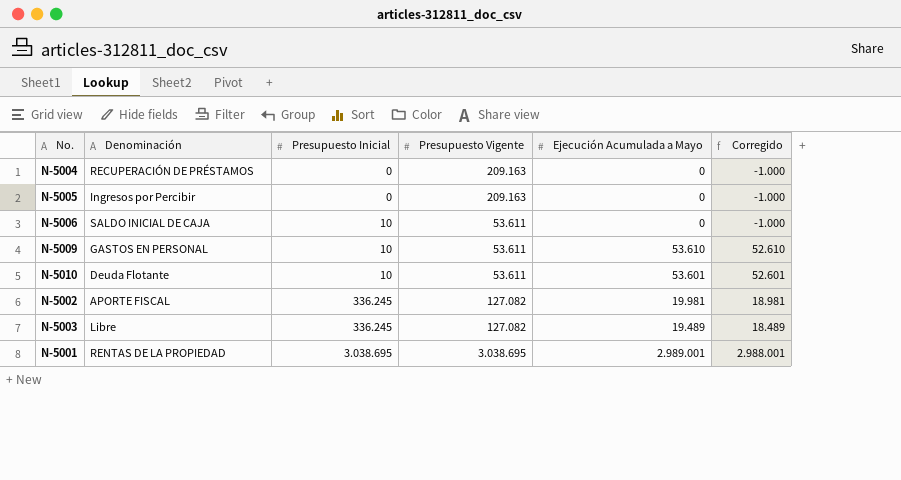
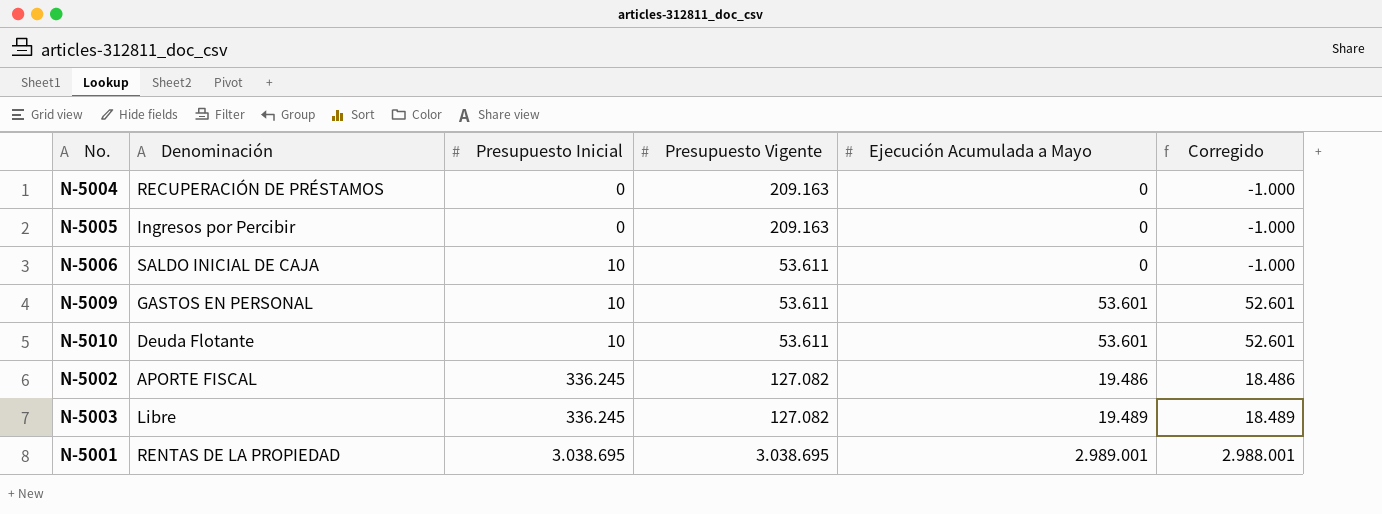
N-5009 | Ejecución Acumulada a Mayo: 53.610 -> 53.601
N-5009 | Corregido: 52.610 -> 52.601
N-5002 | Ejecución Acumulada a Mayo: 19.981 -> 19.486
N-5002 | Corregido: 18.981 -> 18.486

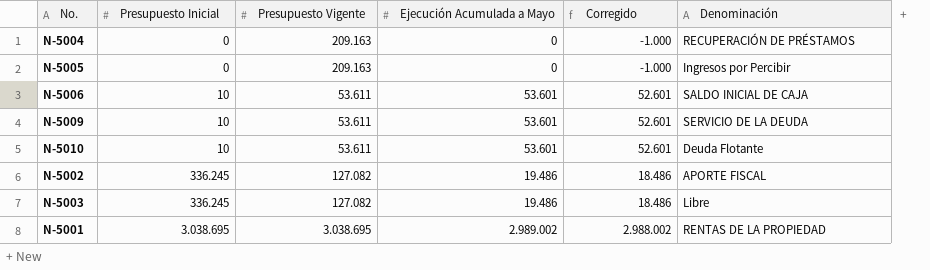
column Denominación | position: 2 -> 6
N-5006 | Ejecución Acumulada a Mayo: 0 -> 53.601
N-5006 | Corregido: -1.000 -> 52.601
N-5009 | Denominación: GASTOS EN PERSONAL -> SERVICIO DE LA DEUDA
N-5003 | Ejecución Acumulada a Mayo: 19.489 -> 19.486
N-5003 | Corregido: 18.489 -> 18.486
N-5001 | Ejecución Acumulada a Mayo: 2.989.001 -> 2.989.002
N-5001 | Corregido: 2.988.001 -> 2.988.002

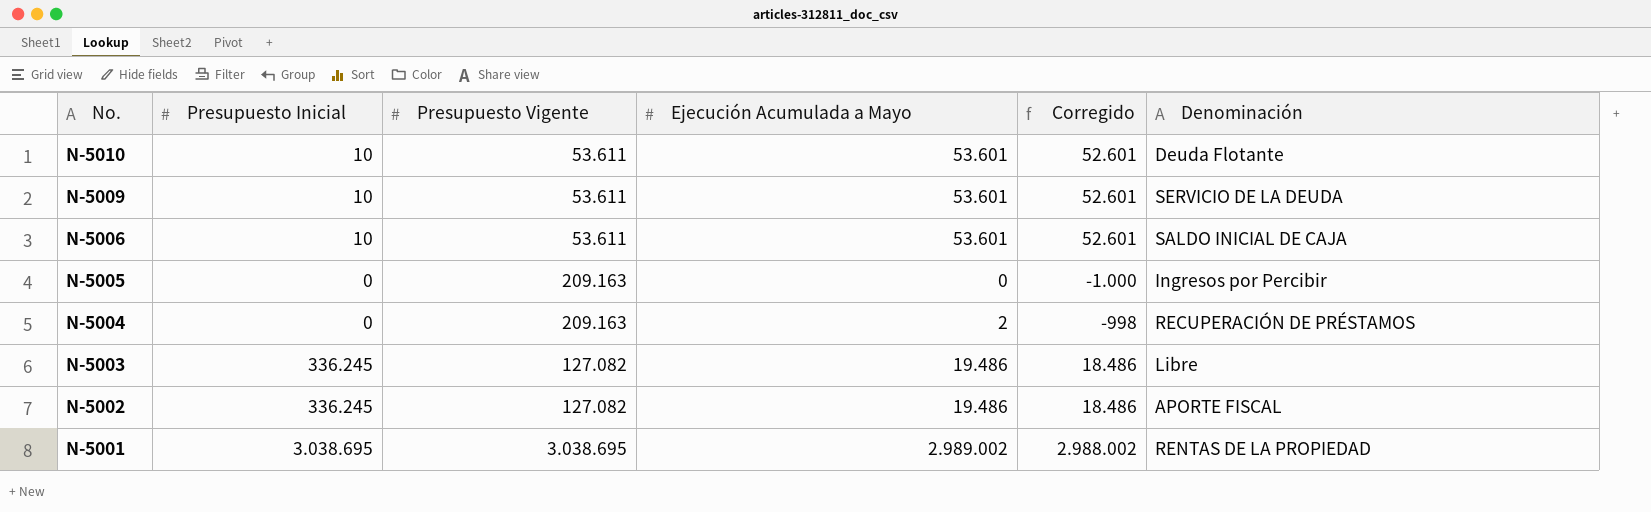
row order: Presupuesto Inicial ascending -> No. descending
N-5004 | Ejecución Acumulada a Mayo: 0 -> 2
N-5004 | Corregido: -1.000 -> -998

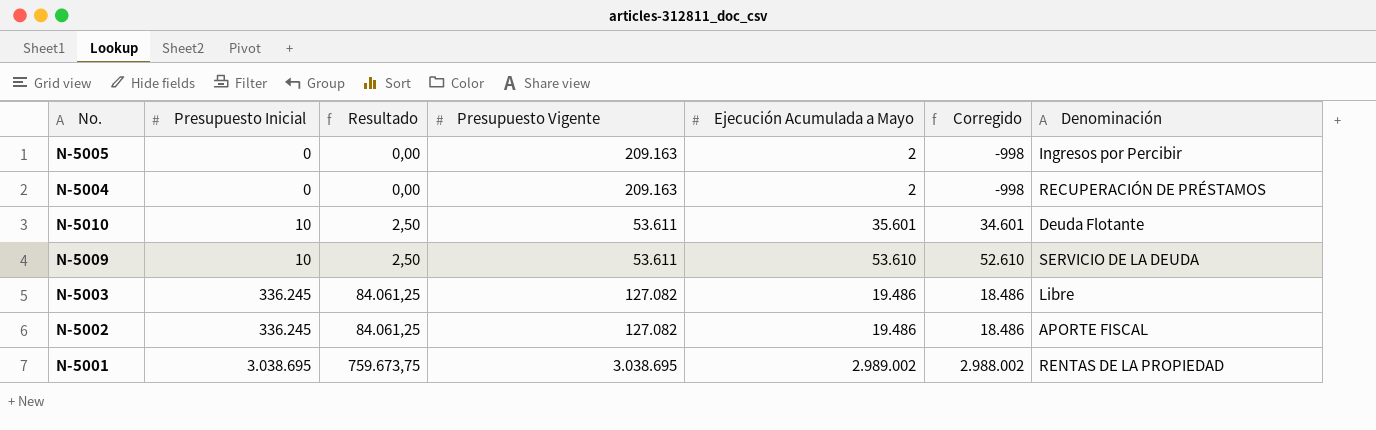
row order: No. descending -> Presupuesto Inicial ascending
column Resultado | formula: none -> [Presupuesto Inicial] * 0,25
row N-5006: 10 | 53.611 | 53.601 | 52.601 | SALDO INICIAL DE CAJA -> none
N-5005 | Ejecución Acumulada a Mayo: 0 -> 2
N-5005 | Corregido: -1.000 -> -998
N-5010 | Ejecución Acumulada a Mayo: 53.601 -> 35.601
N-5010 | Corregido: 52.601 -> 34.601
N-5009 | Ejecución Acumulada a Mayo: 53.601 -> 53.610
N-5009 | Corregido: 52.601 -> 52.610

